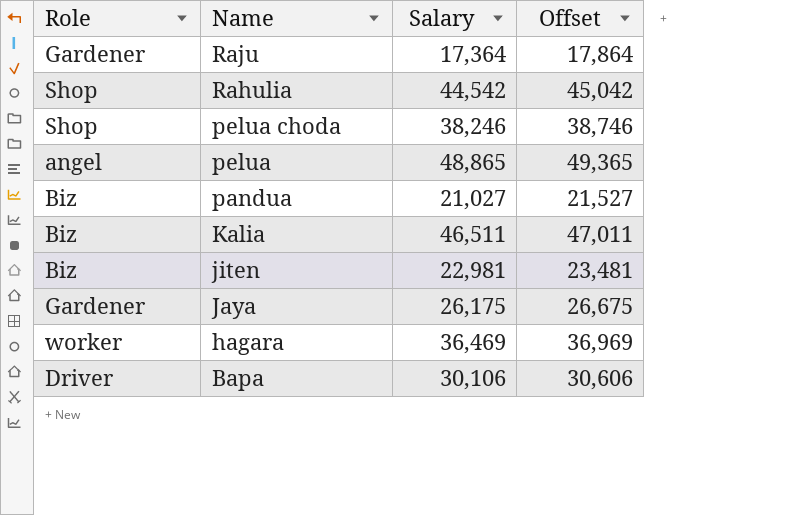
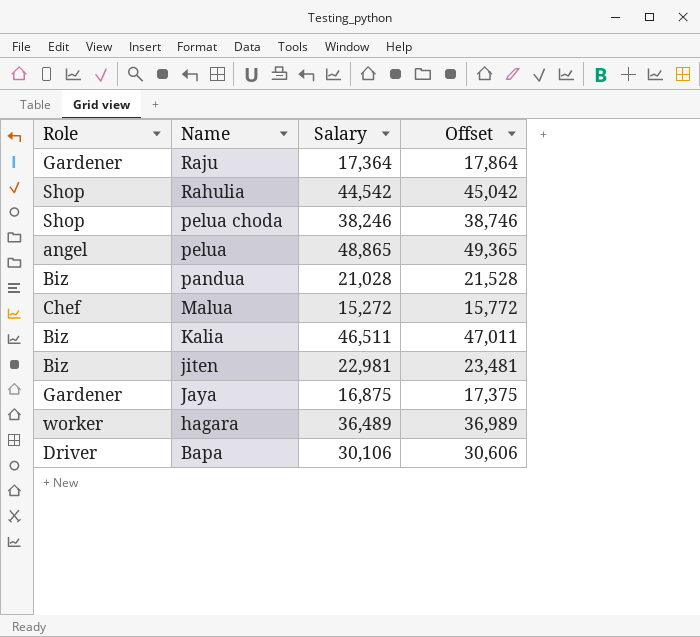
pandua | Salary: 21,027 -> 21,028
pandua | Offset: 21,527 -> 21,528
row Malua: none -> Chef | 15,272 | 15,772
Jaya | Salary: 26,175 -> 16,875
Jaya | Offset: 26,675 -> 17,375
hagara | Salary: 36,469 -> 36,489
hagara | Offset: 36,969 -> 36,989

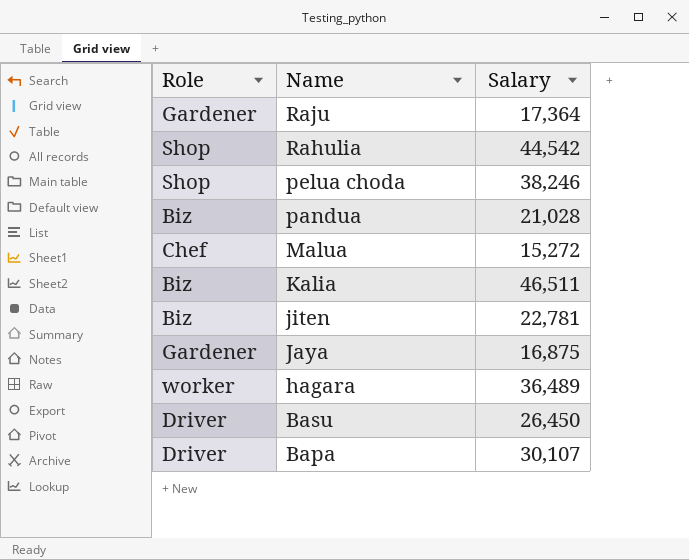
column Offset | formula: [Salary] + 500 -> none
row pelua: angel | 48,865 | 49,365 -> none
jiten | Salary: 22,981 -> 22,781
row Basu: none -> Driver | 26,450
Bapa | Salary: 30,106 -> 30,107

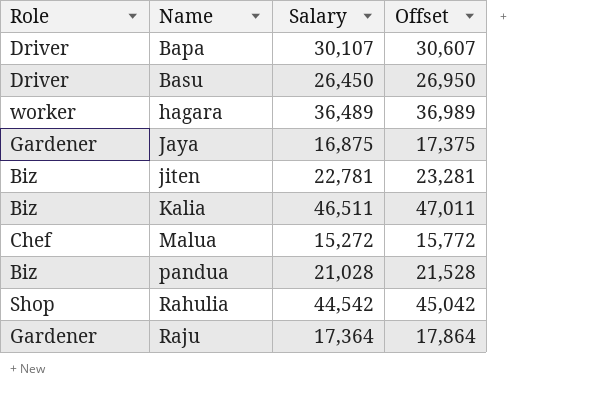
row order: Name descending -> Name ascending
column Offset | formula: none -> [Salary] + 500
row pelua choda: Shop | 38,246 -> none

